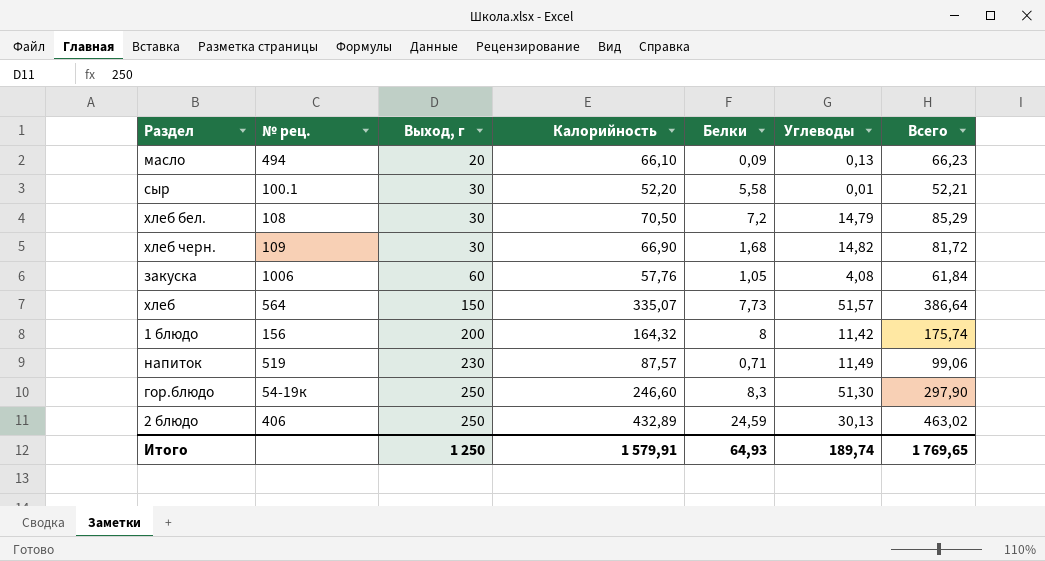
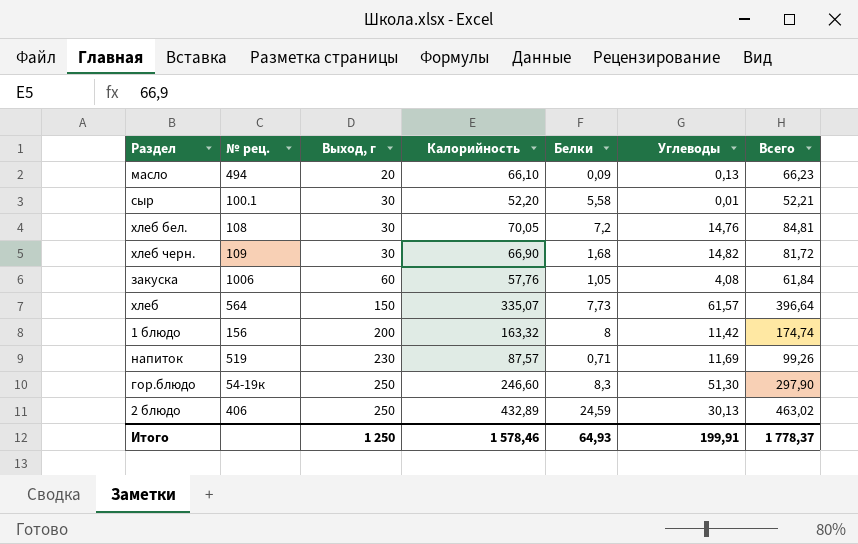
хлеб бел. | Калорийность: 70,50 -> 70,05
хлеб бел. | Углеводы: 14,79 -> 14,76
хлеб бел. | Всего: 85,29 -> 84,81
хлеб | Углеводы: 51,57 -> 61,57
хлеб | Всего: 386,64 -> 396,64
1 блюдо | Калорийность: 164,32 -> 163,32
1 блюдо | Всего: 175,74 -> 174,74
напиток | Углеводы: 11,49 -> 11,69
напиток | Всего: 99,06 -> 99,26
Итого | Калорийность: 1 579,91 -> 1 578,46
Итого | Углеводы: 189,74 -> 199,91
Итого | Всего: 1 769,65 -> 1 778,37

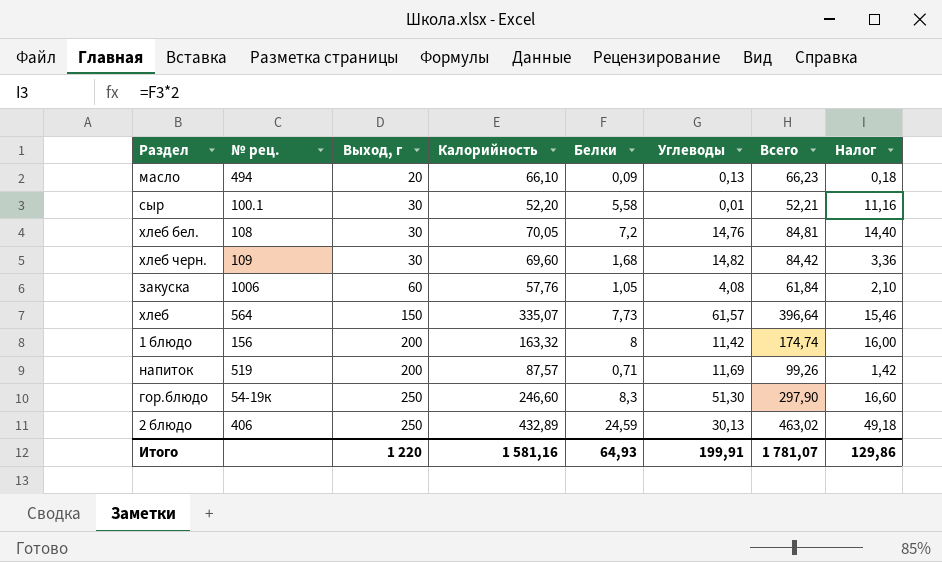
column Налог | formula: none -> [Белки] * 2
хлеб черн. | Калорийность: 66,90 -> 69,60
хлеб черн. | Всего: 81,72 -> 84,42
напиток | Выход, г: 230 -> 200
Итого | Выход, г: 1 250 -> 1 220
Итого | Калорийность: 1 578,46 -> 1 581,16
Итого | Всего: 1 778,37 -> 1 781,07

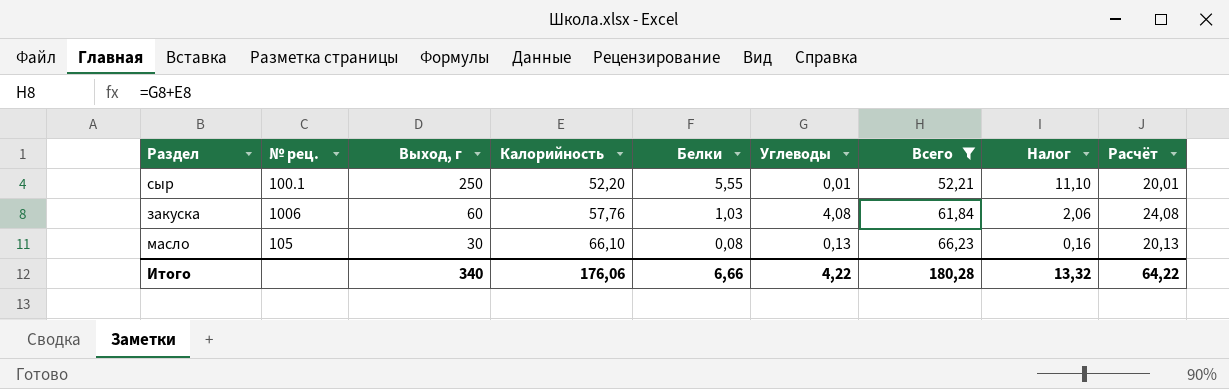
filter: none -> Всего <= 66,23
row order: Выход, г ascending -> Выход, г descending
column Расчёт | formula: none -> [Углеводы] + 20
сыр | Выход, г: 30 -> 250
сыр | Белки: 5,58 -> 5,55
сыр | Налог: 11,16 -> 11,10
закуска | Белки: 1,05 -> 1,03
закуска | Налог: 2,10 -> 2,06
масло | № рец.: 494 -> 105
масло | Выход, г: 20 -> 30
масло | Белки: 0,09 -> 0,08
масло | Налог: 0,18 -> 0,16
Итого | Выход, г: 1 220 -> 340
Итого | Калорийность: 1 581,16 -> 176,06
Итого | Белки: 64,93 -> 6,66
Итого | Углеводы: 199,91 -> 4,22
Итого | Всего: 1 781,07 -> 180,28
Итого | Налог: 129,86 -> 13,32

